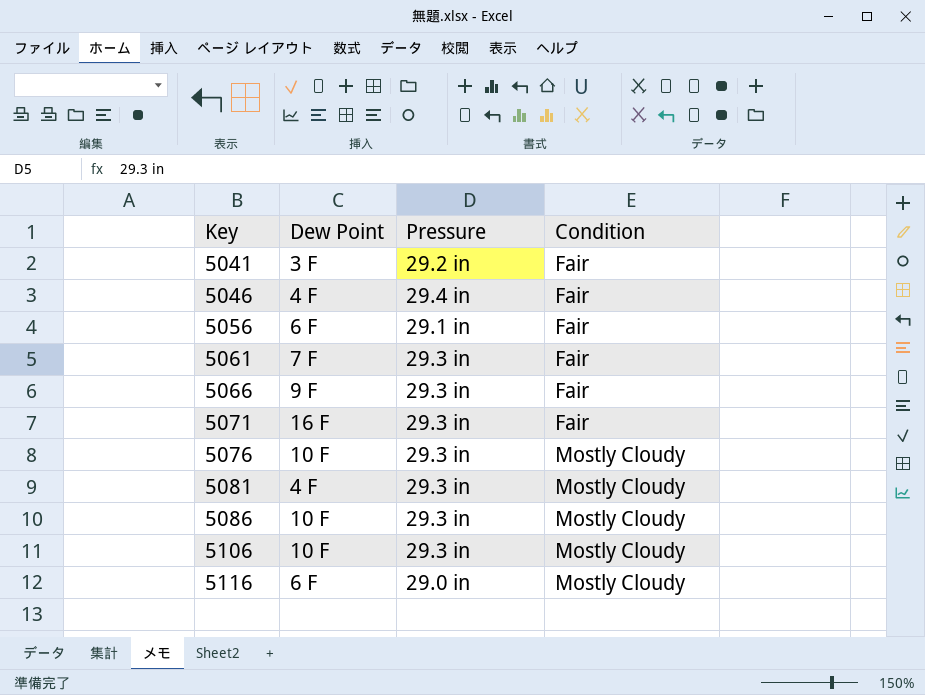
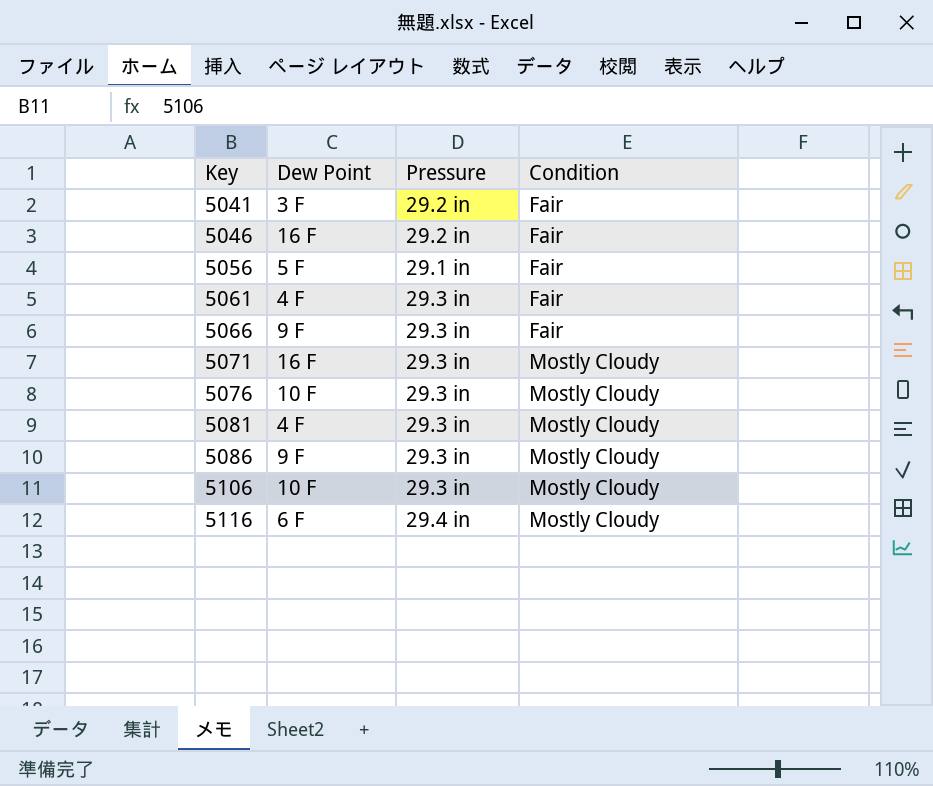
5046 | Dew Point: 4 F -> 16 F
5046 | Pressure: 29.4 in -> 29.2 in
5056 | Dew Point: 6 F -> 5 F
5061 | Dew Point: 7 F -> 4 F
5071 | Condition: Fair -> Mostly Cloudy
5086 | Dew Point: 10 F -> 9 F
5116 | Pressure: 29.0 in -> 29.4 in

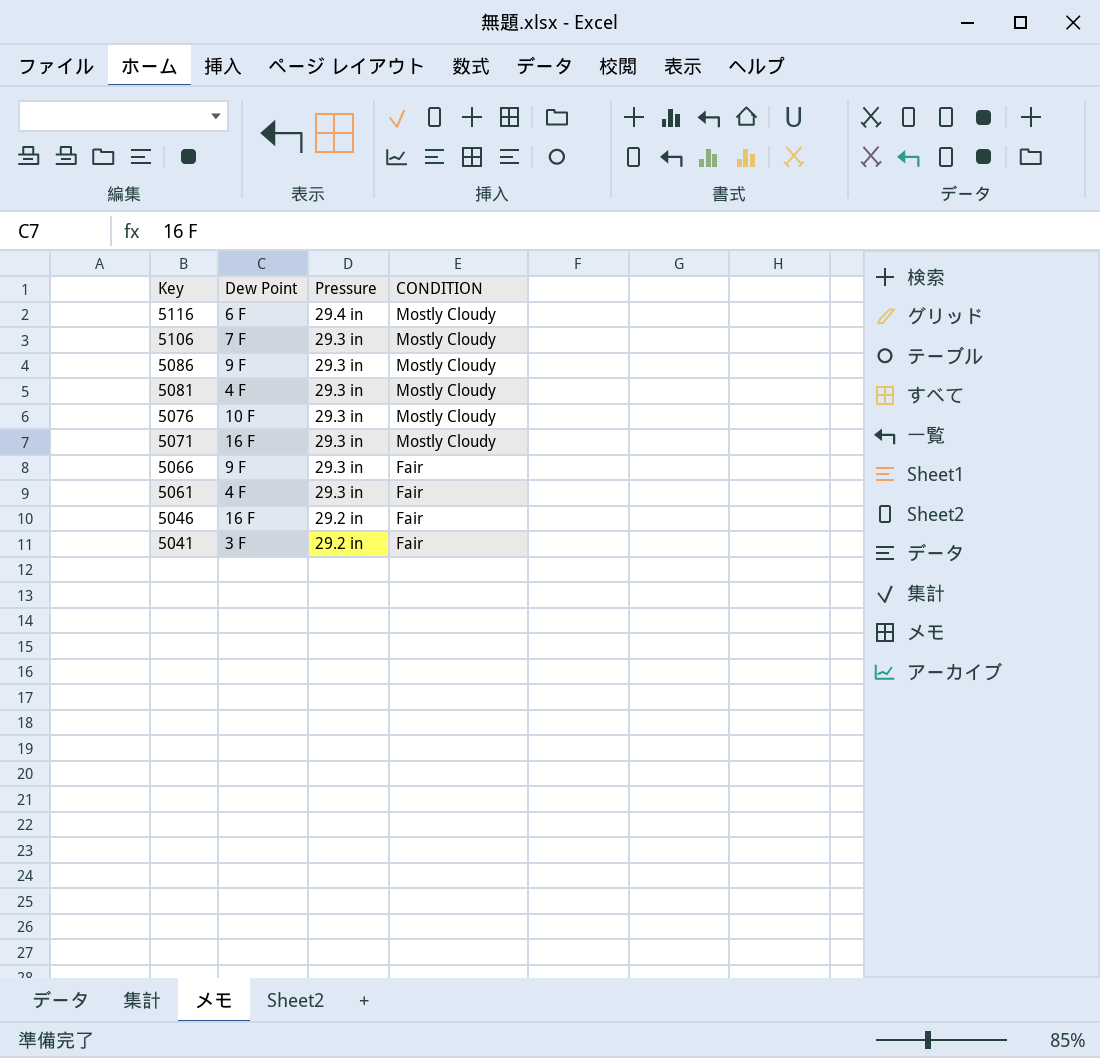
row order: Key ascending -> Key descending
column name: Condition -> CONDITION
row 5056: 5 F | 29.1 in | Fair -> none
5106 | Dew Point: 10 F -> 7 F

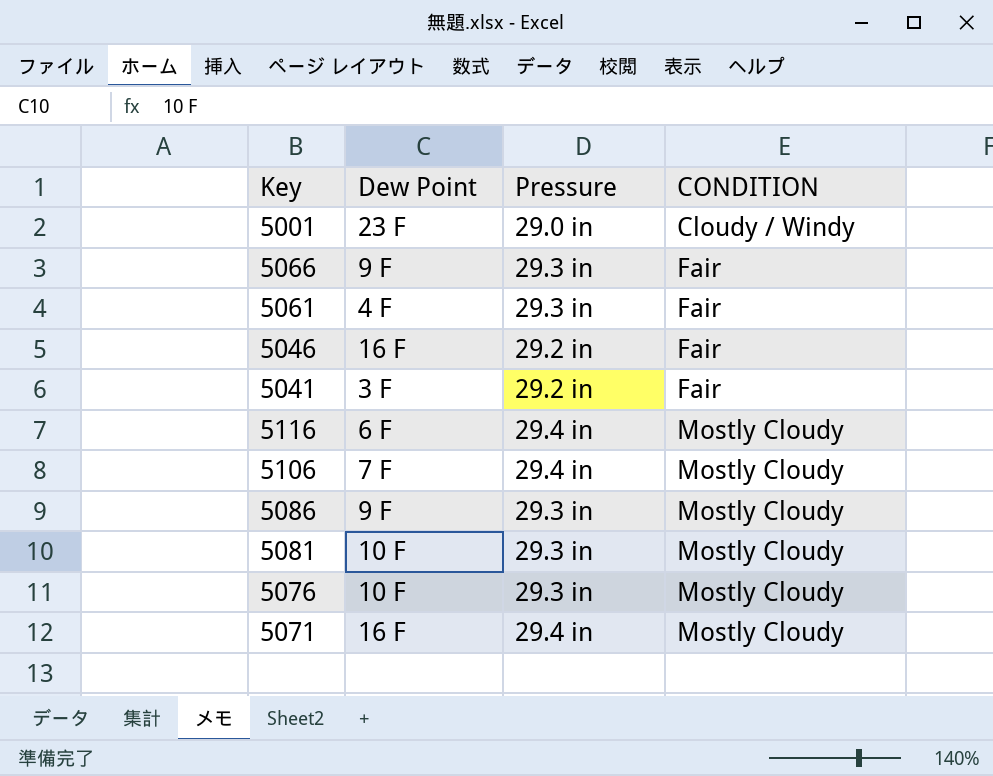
row order: Key descending -> CONDITION ascending
row 5001: none -> 23 F | 29.0 in | Cloudy / Windy
5106 | Pressure: 29.3 in -> 29.4 in
5081 | Dew Point: 4 F -> 10 F
5071 | Pressure: 29.3 in -> 29.4 in

